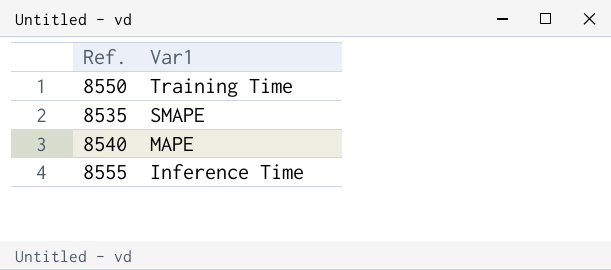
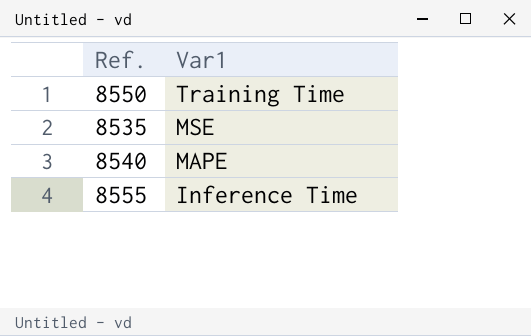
8535 | Var1: SMAPE -> MSE

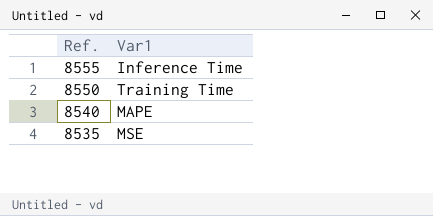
row order: Var1 descending -> Ref. descending

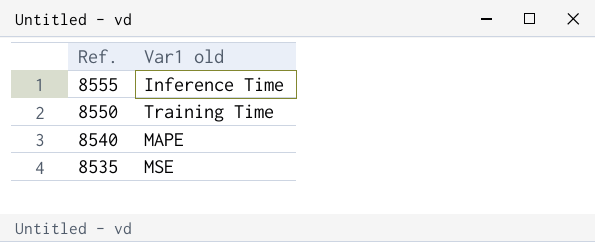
column name: Var1 -> Var1 old

